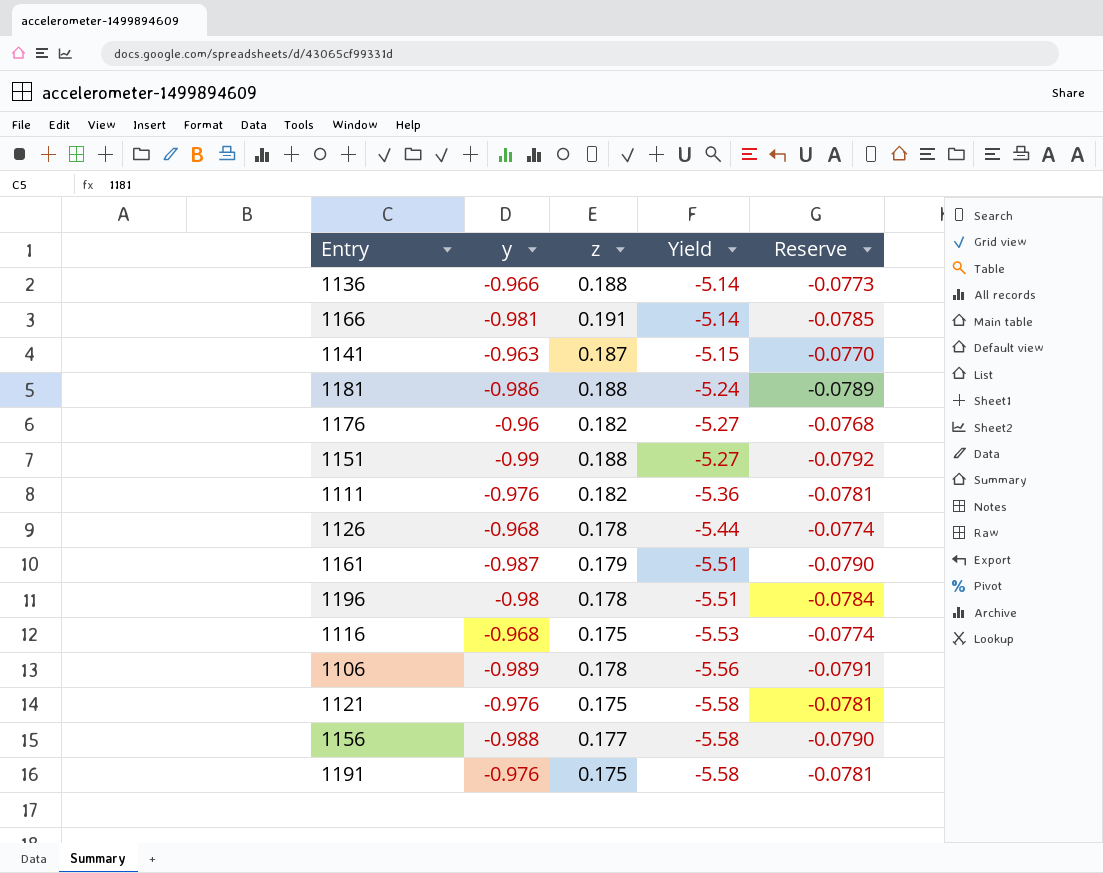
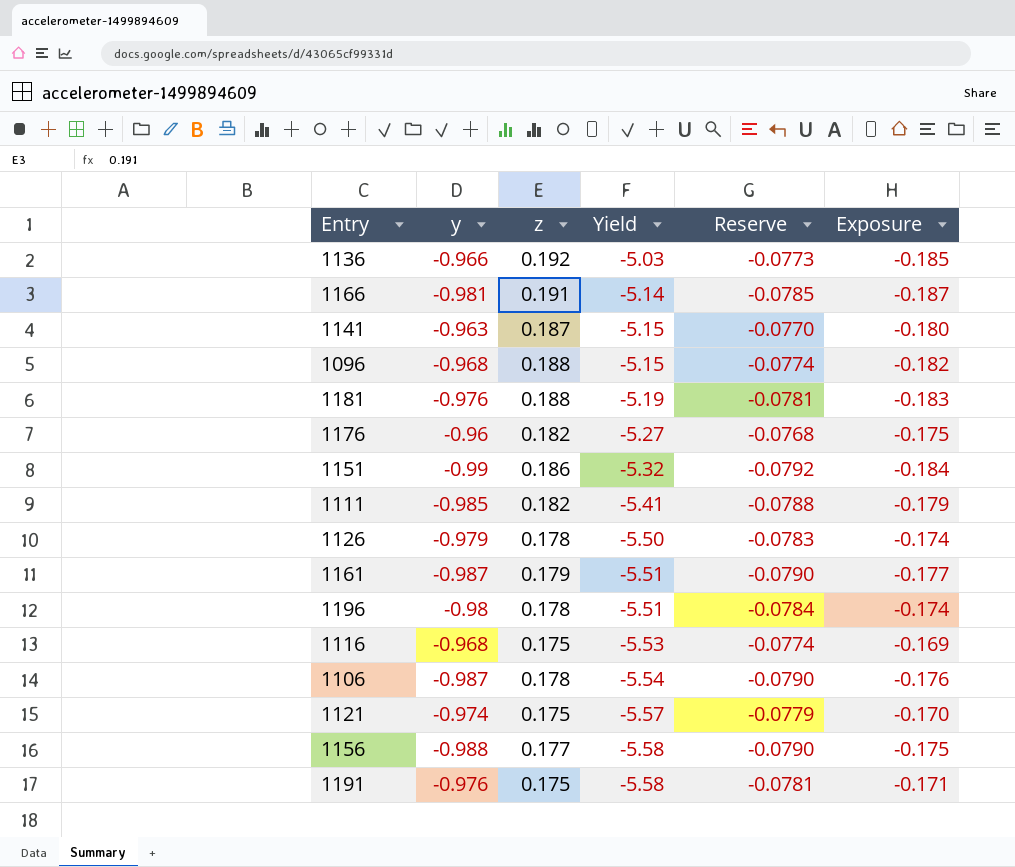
column Exposure | formula: none -> [y] * [z]
1136 | z: 0.188 -> 0.192
1136 | Yield: -5.14 -> -5.03
row 1096: none -> -0.968 | 0.188 | -5.15 | -0.0774 | -0.182
1181 | y: -0.986 -> -0.976
1181 | Yield: -5.24 -> -5.19
1181 | Reserve: -0.0789 -> -0.0781
1151 | z: 0.188 -> 0.186
1151 | Yield: -5.27 -> -5.32
1111 | y: -0.976 -> -0.985
1111 | Yield: -5.36 -> -5.41
1111 | Reserve: -0.0781 -> -0.0788
1126 | y: -0.968 -> -0.979
1126 | Yield: -5.44 -> -5.50
1126 | Reserve: -0.0774 -> -0.0783
1106 | y: -0.989 -> -0.987
1106 | Yield: -5.56 -> -5.54
1106 | Reserve: -0.0791 -> -0.0790
1121 | y: -0.976 -> -0.974
1121 | Yield: -5.58 -> -5.57
1121 | Reserve: -0.0781 -> -0.0779

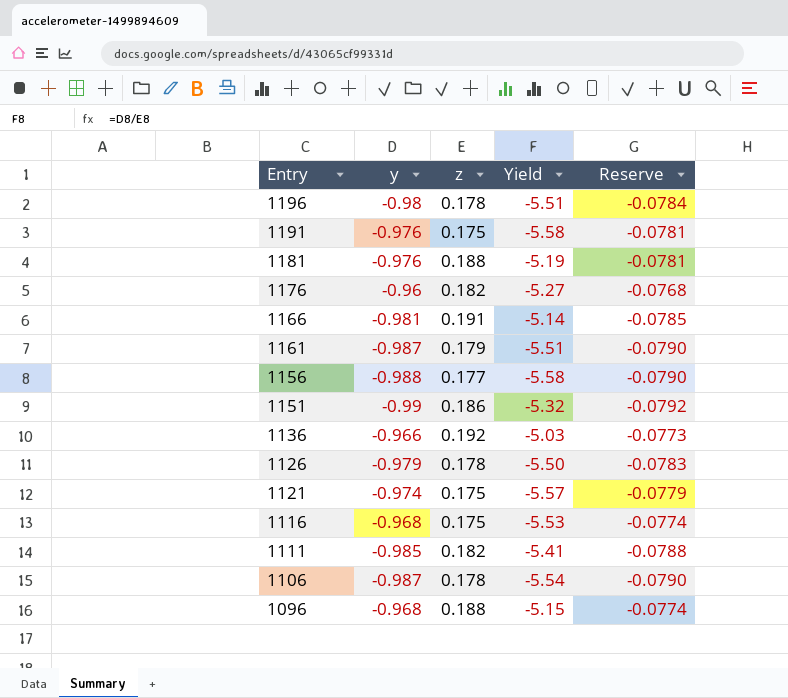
row order: Yield descending -> Entry descending
column Exposure | formula: [y] * [z] -> none
row 1141: -0.963 | 0.187 | -5.15 | -0.0770 | -0.180 -> none

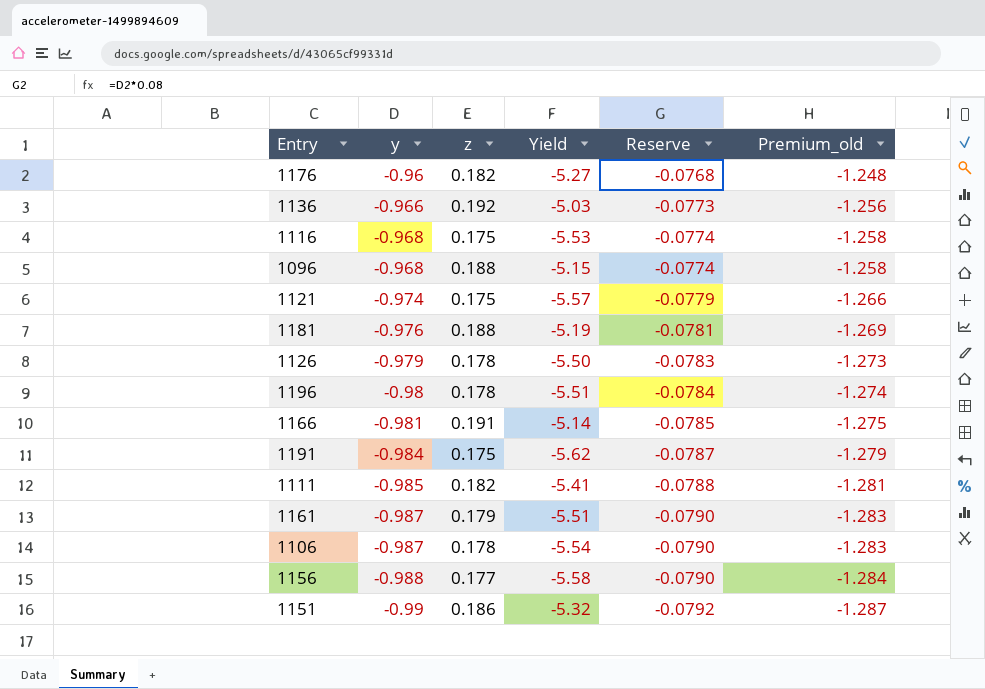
row order: Entry descending -> y descending
column Premium_old | formula: none -> [y] * 1.3
1191 | y: -0.976 -> -0.984
1191 | Yield: -5.58 -> -5.62
1191 | Reserve: -0.0781 -> -0.0787

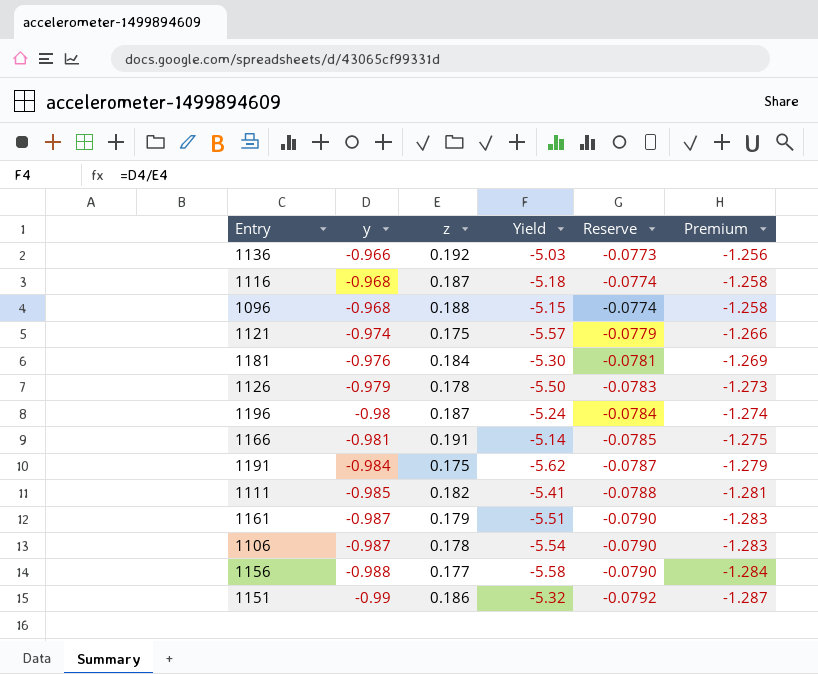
column name: Premium_old -> Premium
row 1176: -0.96 | 0.182 | -5.27 | -0.0768 | -1.248 -> none
1116 | z: 0.175 -> 0.187
1116 | Yield: -5.53 -> -5.18
1181 | z: 0.188 -> 0.184
1181 | Yield: -5.19 -> -5.30
1196 | z: 0.178 -> 0.187
1196 | Yield: -5.51 -> -5.24

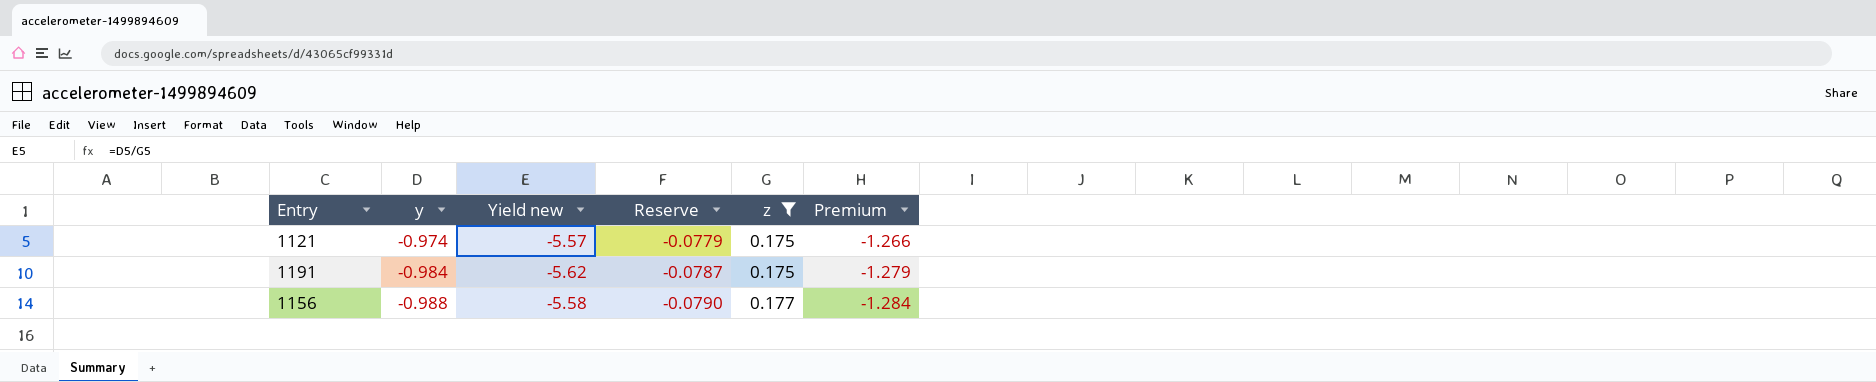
filter: none -> z <= 0.177
column name: Yield -> Yield new
column z | position: 3 -> 5

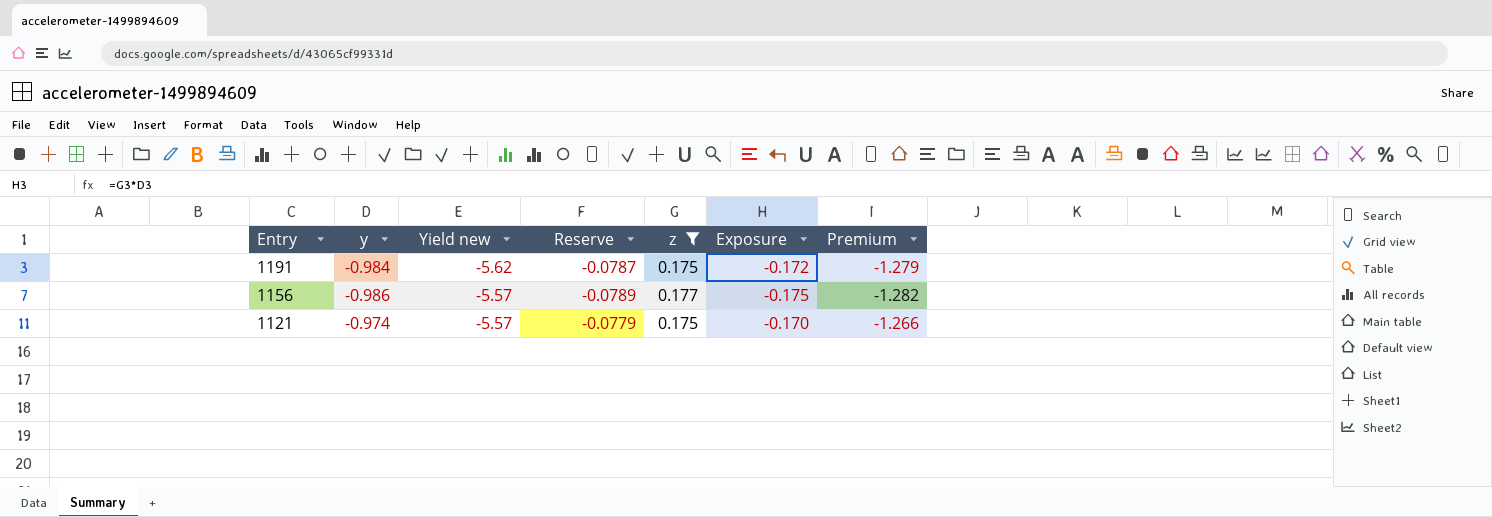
row order: y descending -> Entry descending
column Exposure | formula: none -> [y] * [z]
1156 | y: -0.988 -> -0.986
1156 | Yield new: -5.58 -> -5.57
1156 | Reserve: -0.0790 -> -0.0789
1156 | Premium: -1.284 -> -1.282

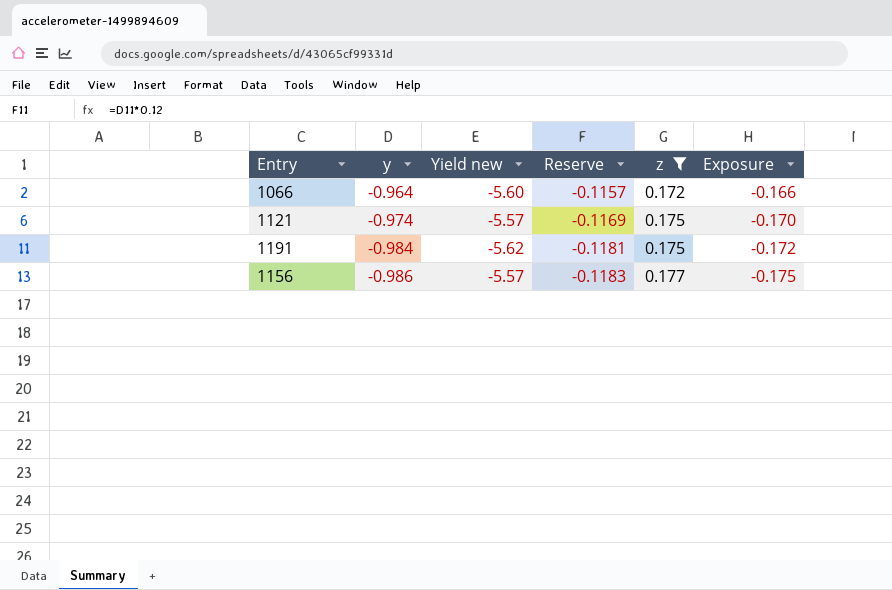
row order: Entry descending -> y descending
column Premium | formula: [y] * 1.3 -> none
column Reserve | formula: [y] * 0.08 -> [y] * 0.12
row 1066: none -> -0.964 | -5.60 | -0.1157 | 0.172 | -0.166

